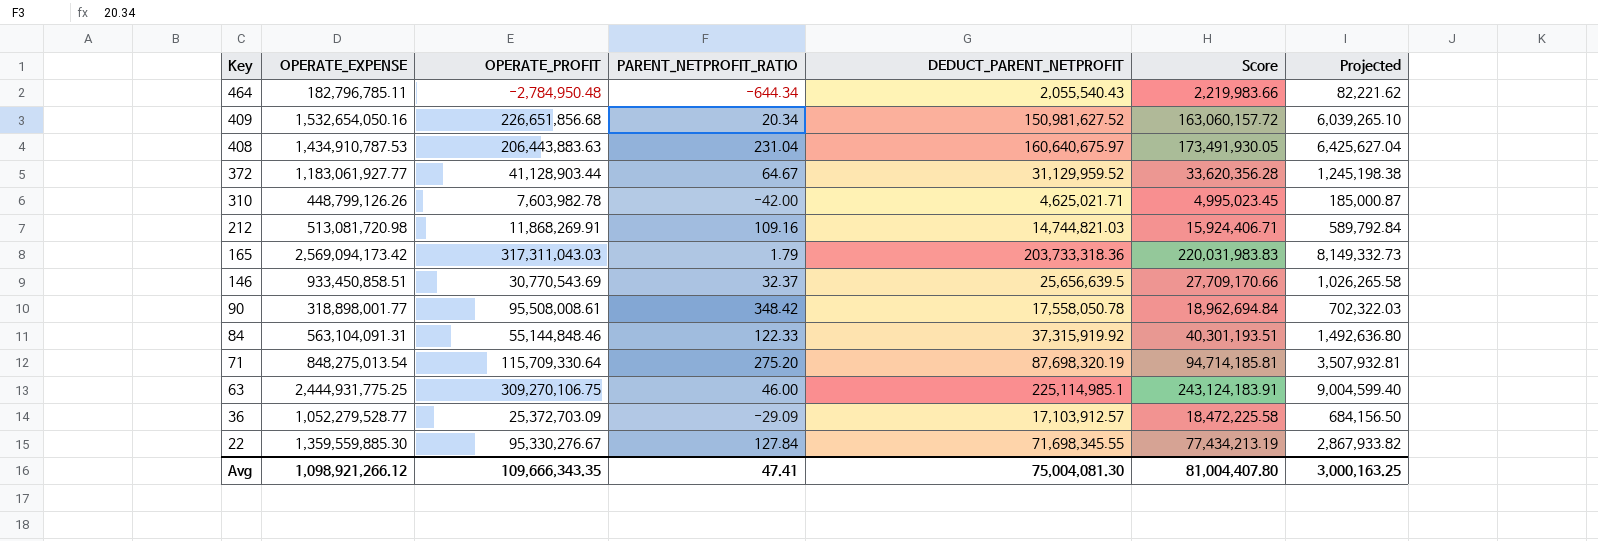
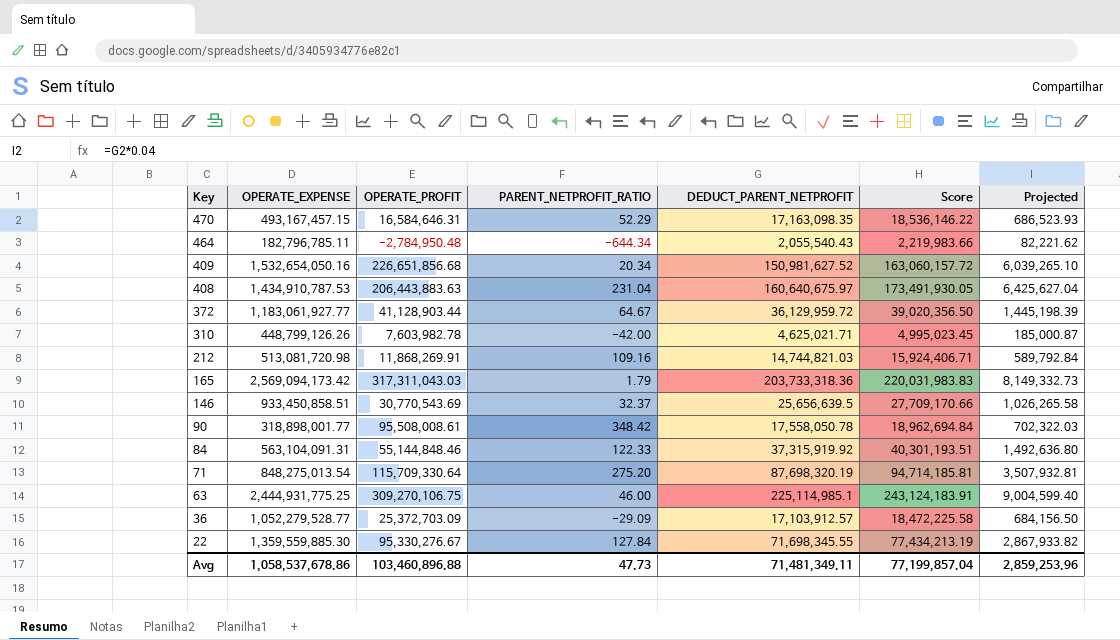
row 470: none -> 493,167,457.15 | 16,584,646.31 | 52.29 | 17,163,098.35 | 18,536,146.22 | 686,523.93
372 | DEDUCT_PARENT_NETPROFIT: 31,129,959.52 -> 36,129,959.72
372 | Score: 33,620,356.28 -> 39,020,356.50
372 | Projected: 1,245,198.38 -> 1,445,198.39
Avg | OPERATE_EXPENSE: 1,098,921,266.12 -> 1,058,537,678.86
Avg | OPERATE_PROFIT: 109,666,343.35 -> 103,460,896.88
Avg | PARENT_NETPROFIT_RATIO: 47.41 -> 47.73
Avg | DEDUCT_PARENT_NETPROFIT: 75,004,081.30 -> 71,481,349.11
Avg | Score: 81,004,407.80 -> 77,199,857.04
Avg | Projected: 3,000,163.25 -> 2,859,253.96

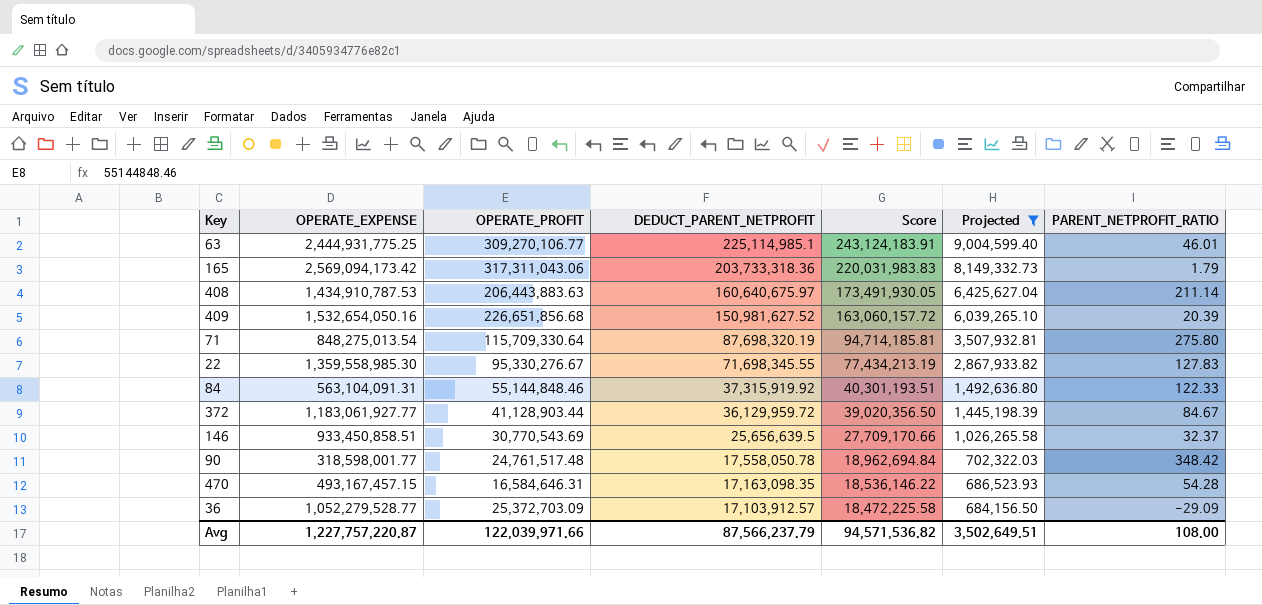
filter: none -> Projected >= 684,156.50
row order: Key descending -> DEDUCT_PARENT_NETPROFIT descending
column PARENT_NETPROFIT_RATIO | position: 4 -> 7
63 | OPERATE_PROFIT: 309,270,106.75 -> 309,270,106.77
63 | PARENT_NETPROFIT_RATIO: 46.00 -> 46.01
165 | OPERATE_PROFIT: 317,311,043.03 -> 317,311,043.06
408 | PARENT_NETPROFIT_RATIO: 231.04 -> 211.14
409 | PARENT_NETPROFIT_RATIO: 20.34 -> 20.39
71 | PARENT_NETPROFIT_RATIO: 275.20 -> 275.80
22 | OPERATE_EXPENSE: 1,359,559,885.30 -> 1,359,558,985.30
22 | PARENT_NETPROFIT_RATIO: 127.84 -> 127.83
372 | PARENT_NETPROFIT_RATIO: 64.67 -> 84.67
90 | OPERATE_EXPENSE: 318,898,001.77 -> 318,598,001.77
90 | OPERATE_PROFIT: 95,508,008.61 -> 24,761,517.48
470 | PARENT_NETPROFIT_RATIO: 52.29 -> 54.28
Avg | OPERATE_EXPENSE: 1,058,537,678.86 -> 1,227,757,220.87
Avg | OPERATE_PROFIT: 103,460,896.88 -> 122,039,971.66
Avg | DEDUCT_PARENT_NETPROFIT: 71,481,349.11 -> 87,566,237.79
Avg | Score: 77,199,857.04 -> 94,571,536.82
Avg | Projected: 2,859,253.96 -> 3,502,649.51
Avg | PARENT_NETPROFIT_RATIO: 47.73 -> 108.00

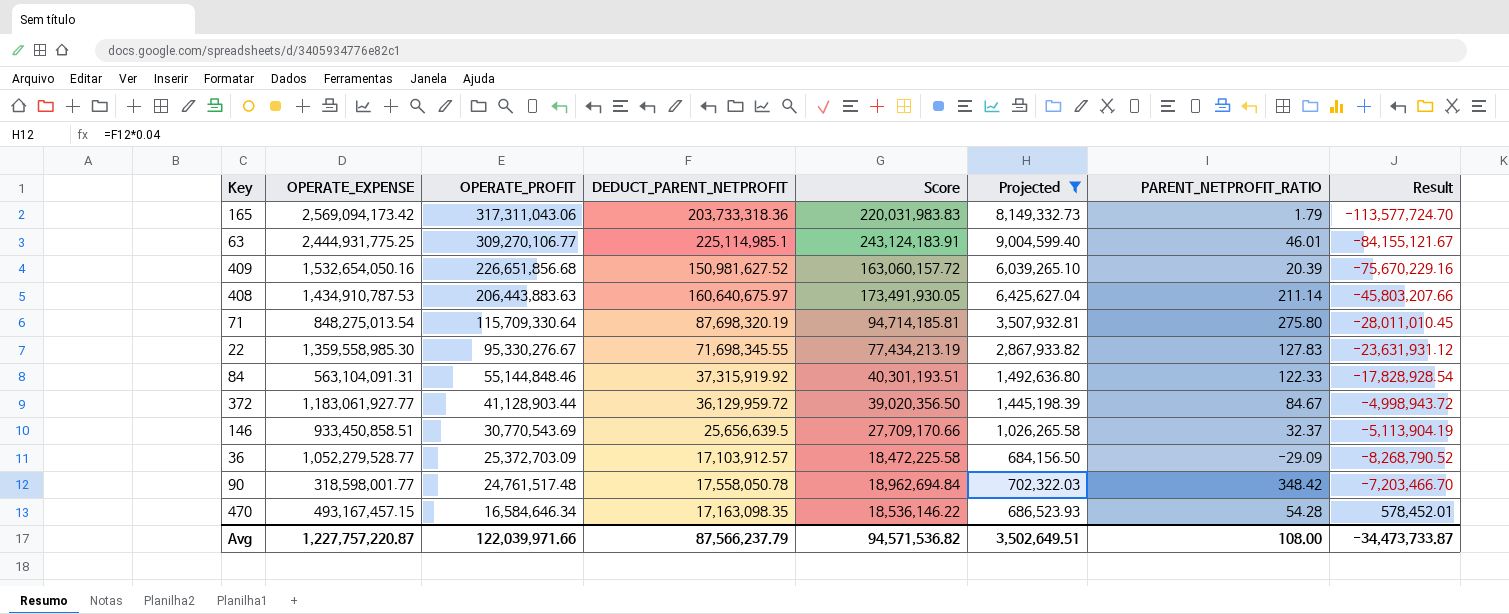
row order: DEDUCT_PARENT_NETPROFIT descending -> OPERATE_PROFIT descending
column Result | formula: none -> [DEDUCT_PARENT_NETPROFIT] - [OPERATE_PROFIT]
470 | OPERATE_PROFIT: 16,584,646.31 -> 16,584,646.34

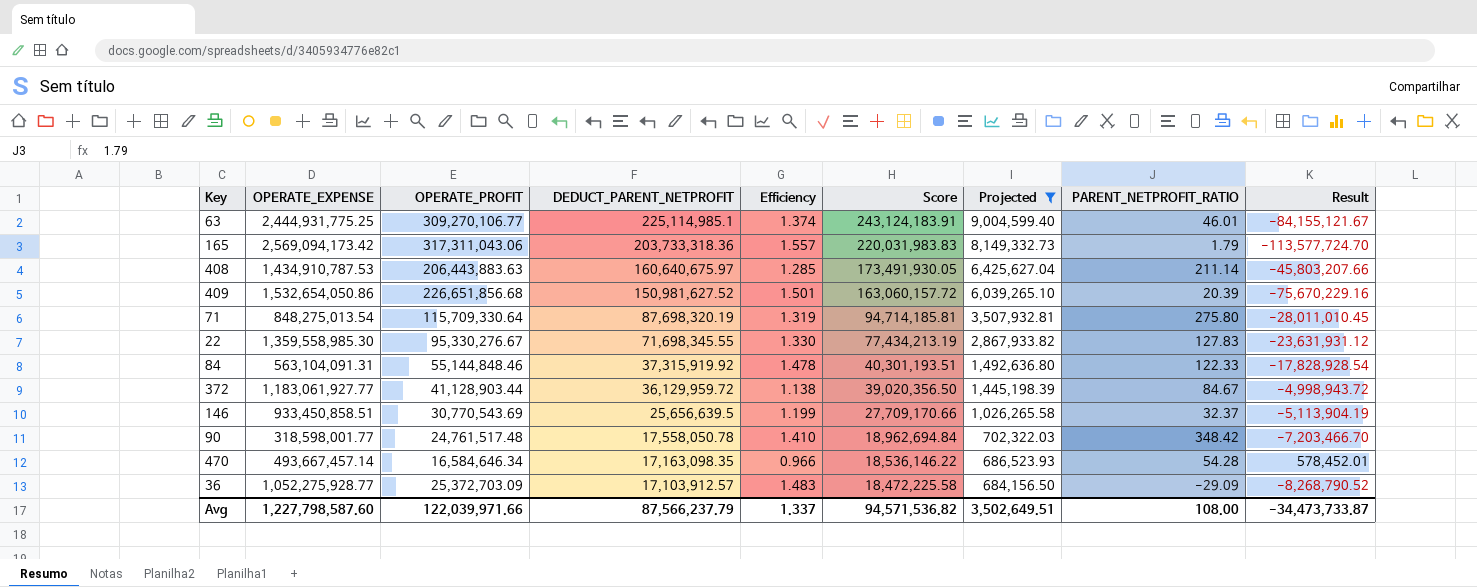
row order: OPERATE_PROFIT descending -> DEDUCT_PARENT_NETPROFIT descending
column Efficiency | formula: none -> [OPERATE_PROFIT] / [DEDUCT_PARENT_NETPROFIT]
409 | OPERATE_EXPENSE: 1,532,654,050.16 -> 1,532,654,050.86
470 | OPERATE_EXPENSE: 493,167,457.15 -> 493,667,457.14
36 | OPERATE_EXPENSE: 1,052,279,528.77 -> 1,052,275,928.77
Avg | OPERATE_EXPENSE: 1,227,757,220.87 -> 1,227,798,587.60

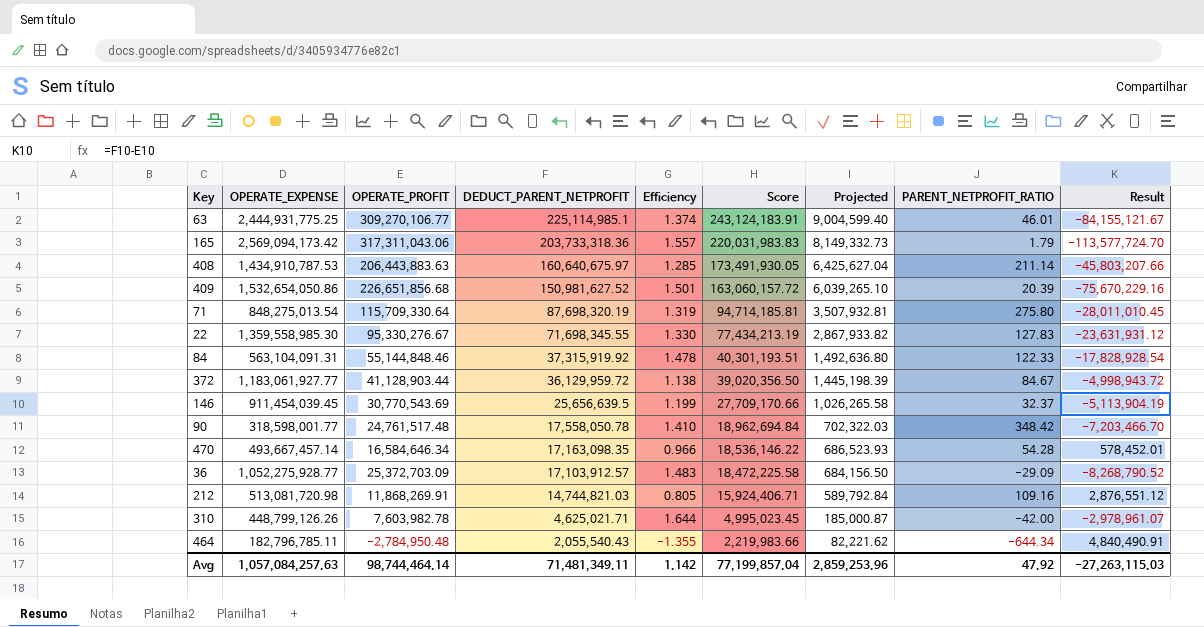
filter: Projected >= 684,156.50 -> none
146 | OPERATE_EXPENSE: 933,450,858.51 -> 911,454,039.45
Avg | OPERATE_EXPENSE: 1,227,798,587.60 -> 1,057,084,257.63
Avg | OPERATE_PROFIT: 122,039,971.66 -> 98,744,464.14
Avg | DEDUCT_PARENT_NETPROFIT: 87,566,237.79 -> 71,481,349.11
Avg | Efficiency: 1.337 -> 1.142
Avg | Score: 94,571,536.82 -> 77,199,857.04
Avg | Projected: 3,502,649.51 -> 2,859,253.96
Avg | PARENT_NETPROFIT_RATIO: 108.00 -> 47.92
Avg | Result: -34,473,733.87 -> -27,263,115.03

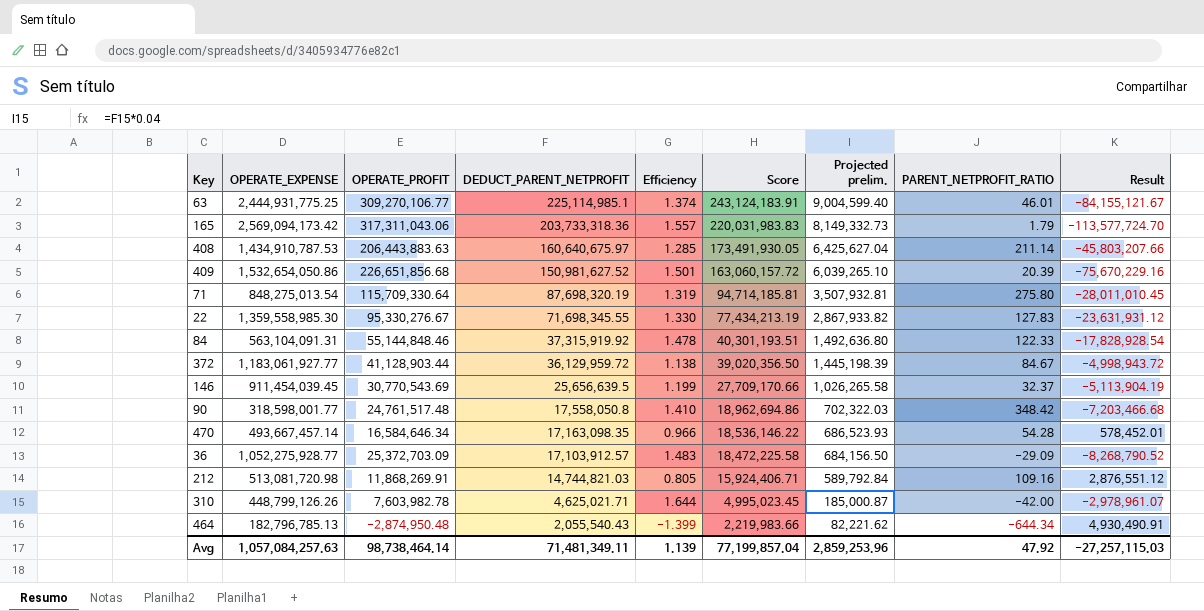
column name: Projected -> Projected prelim.
90 | DEDUCT_PARENT_NETPROFIT: 17,558,050.78 -> 17,558,050.8
90 | Score: 18,962,694.84 -> 18,962,694.86
90 | Result: -7,203,466.70 -> -7,203,466.68
464 | OPERATE_EXPENSE: 182,796,785.11 -> 182,796,785.13
464 | OPERATE_PROFIT: -2,784,950.48 -> -2,874,950.48
464 | Efficiency: -1.355 -> -1.399
464 | Result: 4,840,490.91 -> 4,930,490.91
Avg | OPERATE_PROFIT: 98,744,464.14 -> 98,738,464.14
Avg | Efficiency: 1.142 -> 1.139
Avg | Result: -27,263,115.03 -> -27,257,115.03

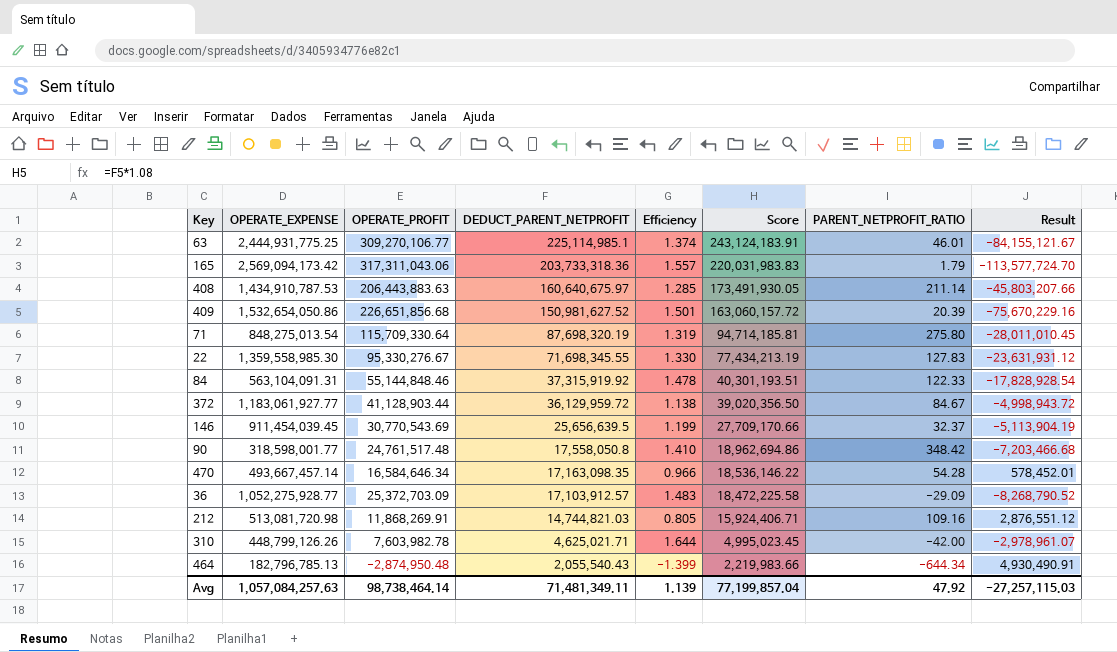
column Projected prelim. | formula: [DEDUCT_PARENT_NETPROFIT] * 0.04 -> none

